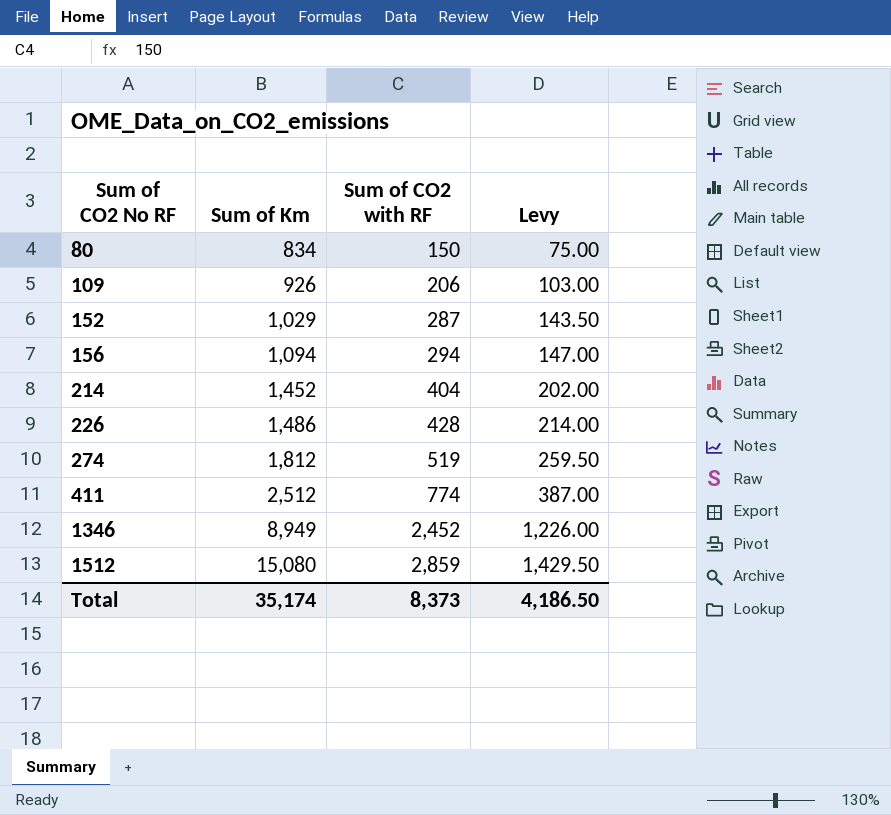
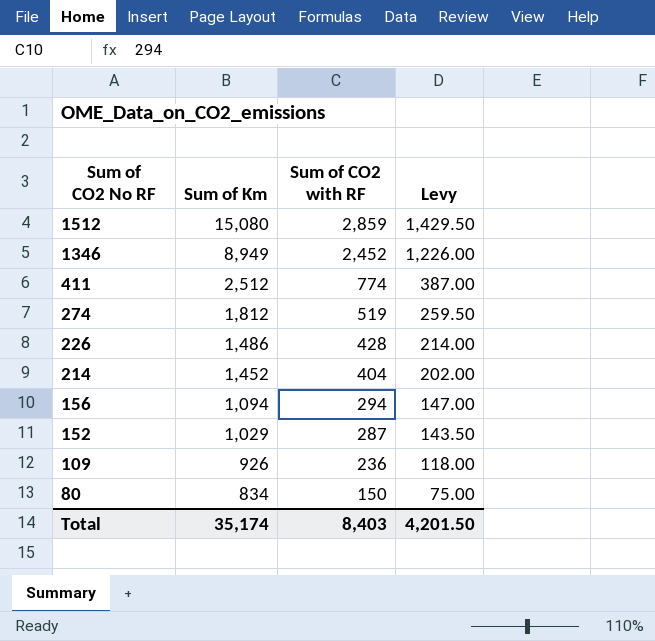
row order: Sum of CO2 No RF ascending -> Sum of CO2 No RF descending
109 | Sum of CO2 with RF: 206 -> 236
109 | Levy: 103.00 -> 118.00
Total | Sum of CO2 with RF: 8,373 -> 8,403
Total | Levy: 4,186.50 -> 4,201.50

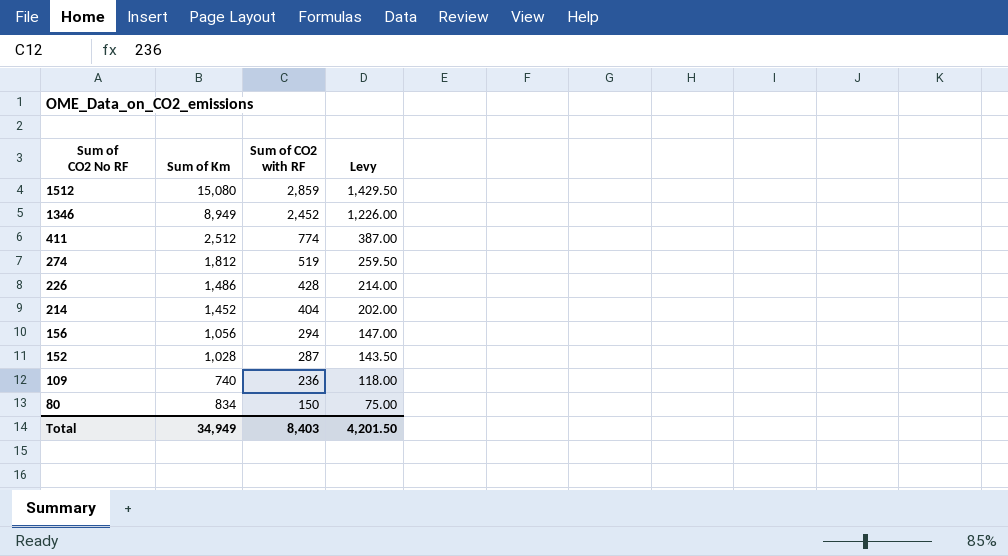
156 | Sum of Km: 1,094 -> 1,056
152 | Sum of Km: 1,029 -> 1,028
109 | Sum of Km: 926 -> 740
Total | Sum of Km: 35,174 -> 34,949

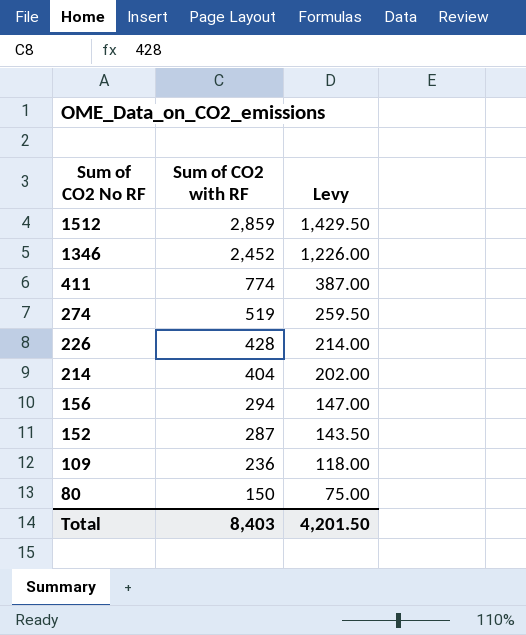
column Sum of Km | position: 2 -> none

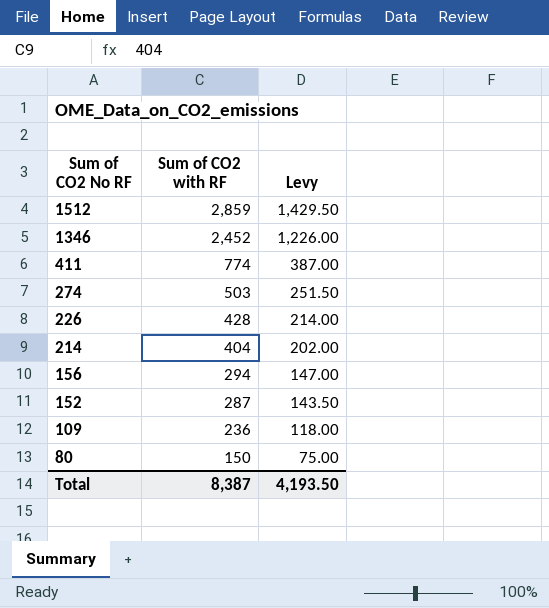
274 | Sum of CO2 with RF: 519 -> 503
274 | Levy: 259.50 -> 251.50
Total | Sum of CO2 with RF: 8,403 -> 8,387
Total | Levy: 4,201.50 -> 4,193.50

